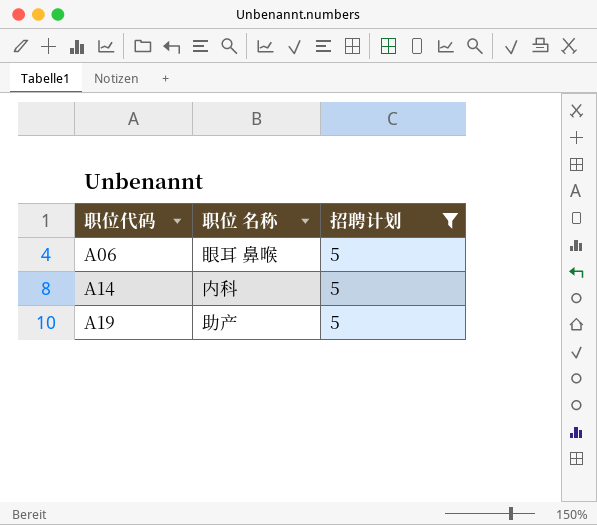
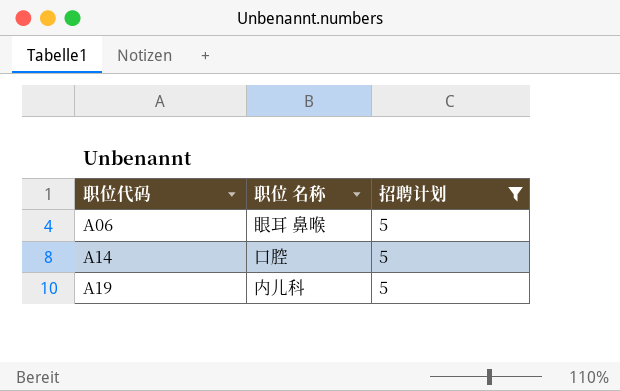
A14 | 职位 名称: 内科 -> 口腔
A19 | 职位 名称: 助产 -> 内儿科

